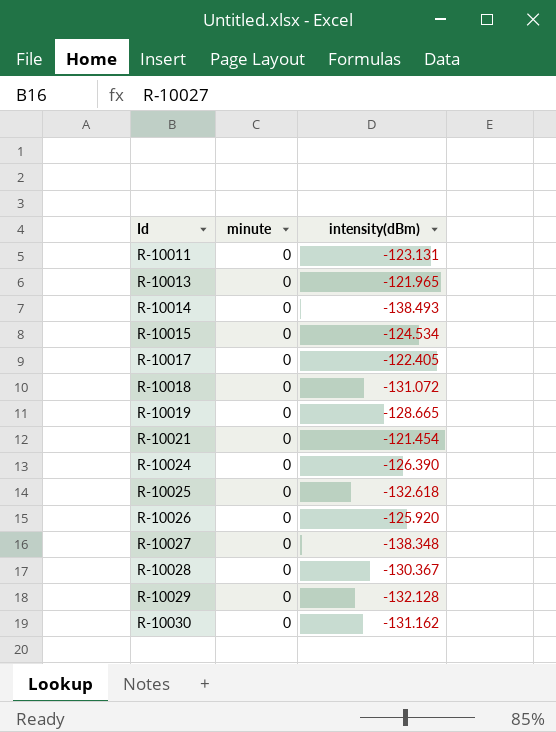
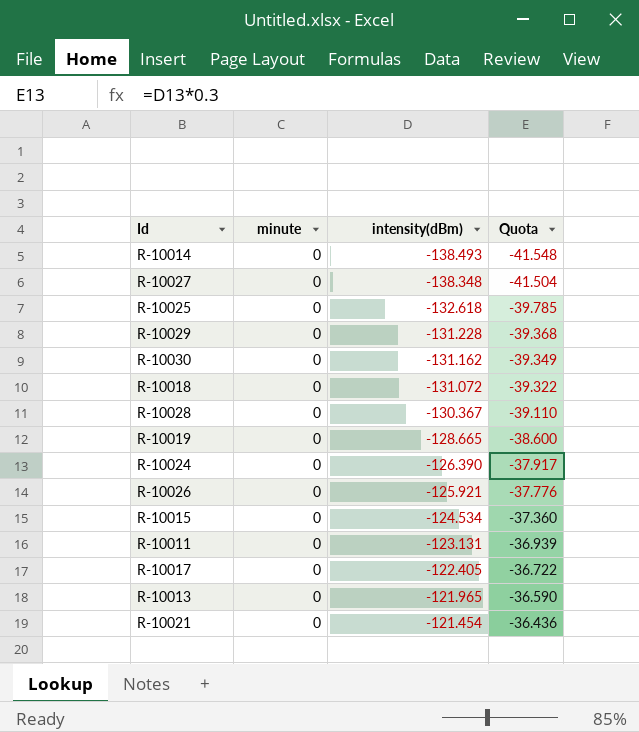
row order: Id ascending -> intensity(dBm) ascending
column Quota | formula: none -> [intensity(dBm)] * 0.3
R-10029 | intensity(dBm): -132.128 -> -131.228
R-10026 | intensity(dBm): -125.920 -> -125.921

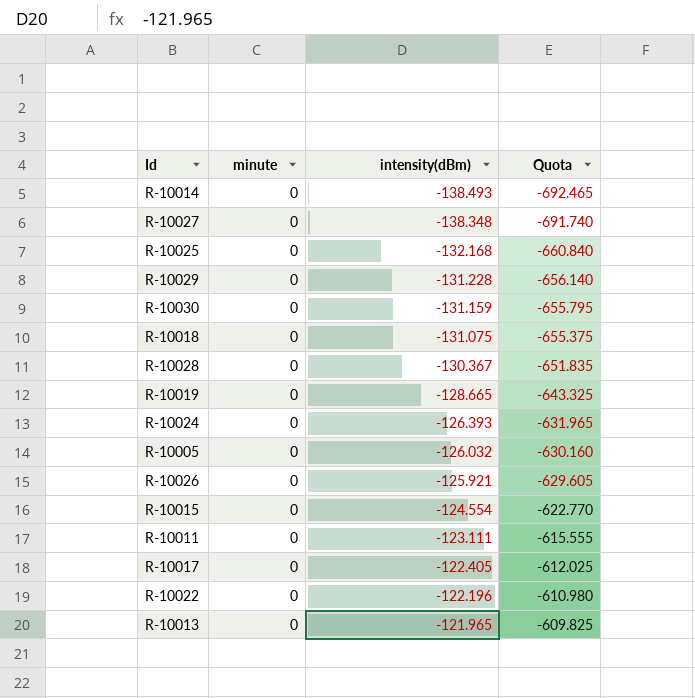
column Quota | formula: [intensity(dBm)] * 0.3 -> [intensity(dBm)] * 5
row R-10021: 0 | -121.454 | -36.436 -> none
R-10025 | intensity(dBm): -132.618 -> -132.168
R-10030 | intensity(dBm): -131.162 -> -131.159
R-10018 | intensity(dBm): -131.072 -> -131.075
R-10024 | intensity(dBm): -126.390 -> -126.393
row R-10005: none -> 0 | -126.032 | -630.160
R-10015 | intensity(dBm): -124.534 -> -124.554
R-10011 | intensity(dBm): -123.131 -> -123.111
row R-10022: none -> 0 | -122.196 | -610.980

